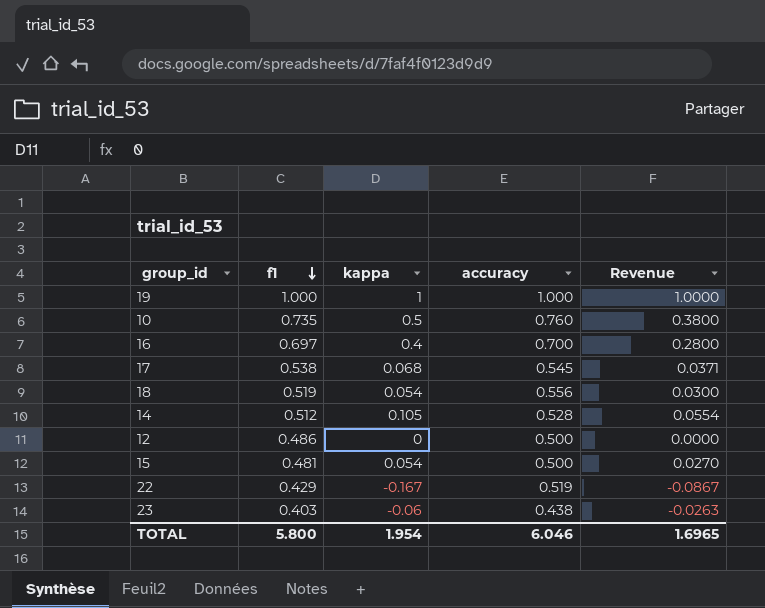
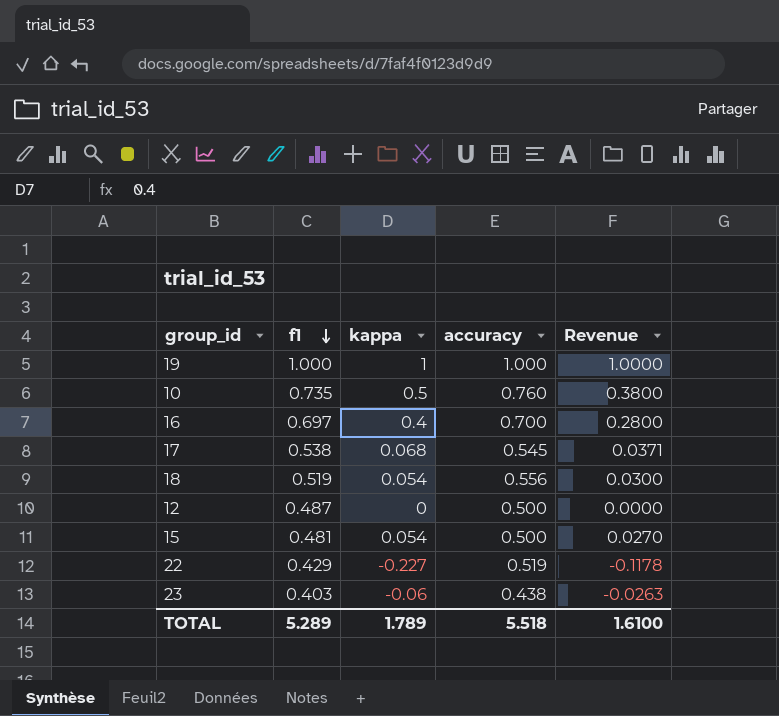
row 14: 0.512 | 0.105 | 0.528 | 0.0554 -> none
12 | f1: 0.486 -> 0.487
22 | kappa: -0.167 -> -0.227
22 | Revenue: -0.0867 -> -0.1178
TOTAL | f1: 5.800 -> 5.289
TOTAL | kappa: 1.954 -> 1.789
TOTAL | accuracy: 6.046 -> 5.518
TOTAL | Revenue: 1.6965 -> 1.6100

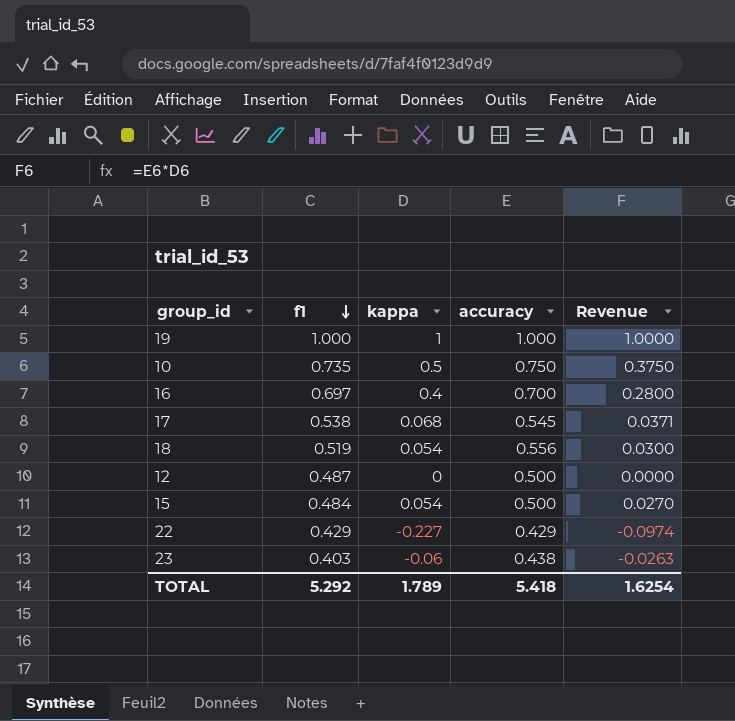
10 | accuracy: 0.760 -> 0.750
10 | Revenue: 0.3800 -> 0.3750
15 | f1: 0.481 -> 0.484
22 | accuracy: 0.519 -> 0.429
22 | Revenue: -0.1178 -> -0.0974
TOTAL | f1: 5.289 -> 5.292
TOTAL | accuracy: 5.518 -> 5.418
TOTAL | Revenue: 1.6100 -> 1.6254

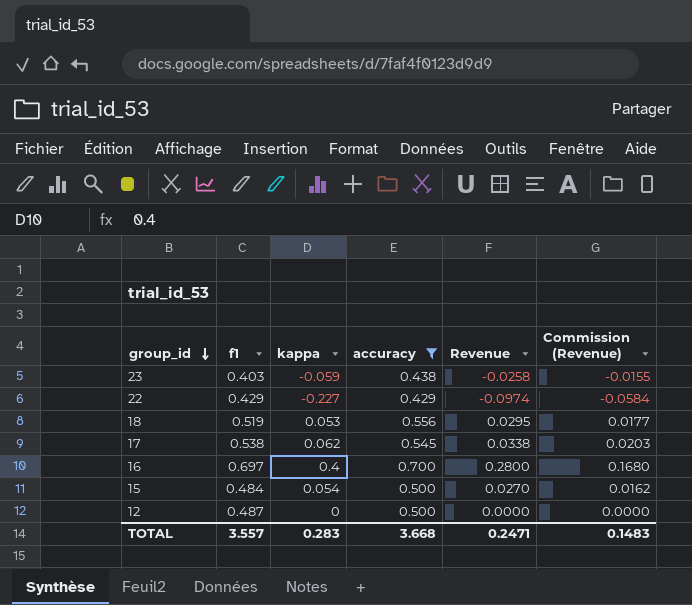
filter: none -> accuracy <= 0.700
row order: f1 descending -> group_id descending
column Commission (Revenue) | formula: none -> [Revenue] * 0.6
23 | kappa: -0.06 -> -0.059
23 | Revenue: -0.0263 -> -0.0258
18 | kappa: 0.054 -> 0.053
18 | Revenue: 0.0300 -> 0.0295
17 | kappa: 0.068 -> 0.062
17 | Revenue: 0.0371 -> 0.0338
TOTAL | f1: 5.292 -> 3.557
TOTAL | kappa: 1.789 -> 0.283
TOTAL | accuracy: 5.418 -> 3.668
TOTAL | Revenue: 1.6254 -> 0.2471

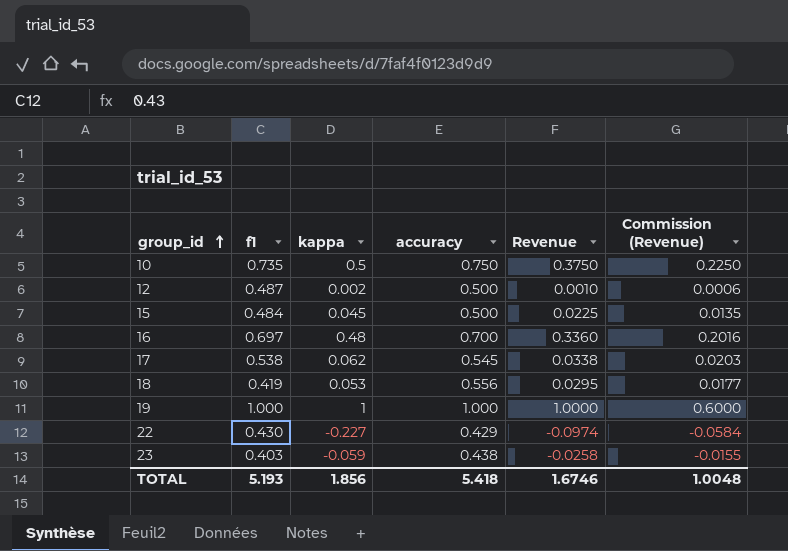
filter: accuracy <= 0.700 -> none
row order: group_id descending -> group_id ascending
12 | kappa: 0 -> 0.002
12 | Revenue: 0.0000 -> 0.0010
12 | Commission (Revenue): 0.0000 -> 0.0006
15 | kappa: 0.054 -> 0.045
15 | Revenue: 0.0270 -> 0.0225
15 | Commission (Revenue): 0.0162 -> 0.0135
16 | kappa: 0.4 -> 0.48
16 | Revenue: 0.2800 -> 0.3360
16 | Commission (Revenue): 0.1680 -> 0.2016
18 | f1: 0.519 -> 0.419
22 | f1: 0.429 -> 0.430
TOTAL | f1: 3.557 -> 5.193
TOTAL | kappa: 0.283 -> 1.856
TOTAL | accuracy: 3.668 -> 5.418
TOTAL | Revenue: 0.2471 -> 1.6746
TOTAL | Commission (Revenue): 0.1483 -> 1.0048

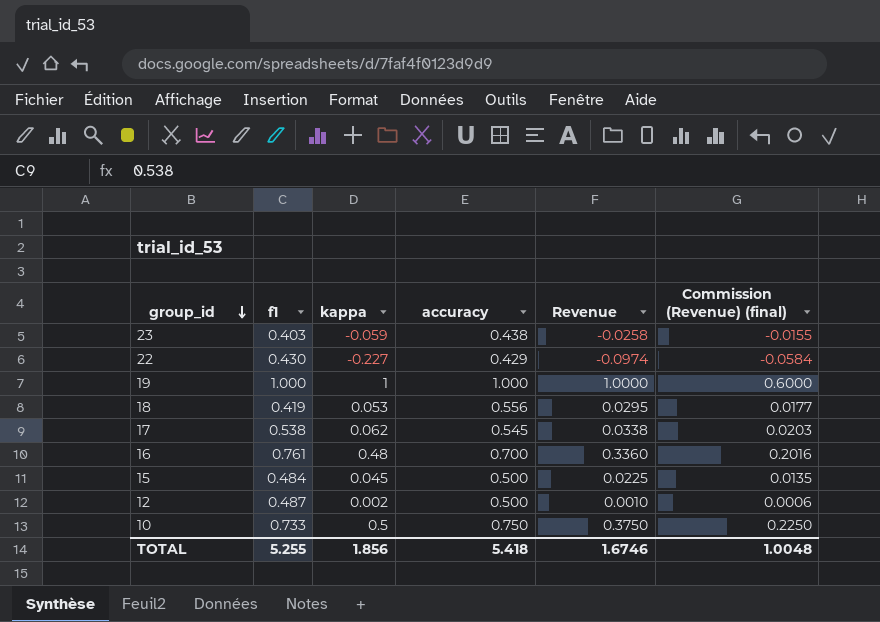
row order: group_id ascending -> group_id descending
column name: Commission (Revenue) -> Commission (Revenue) (final)
16 | f1: 0.697 -> 0.761
10 | f1: 0.735 -> 0.733
TOTAL | f1: 5.193 -> 5.255

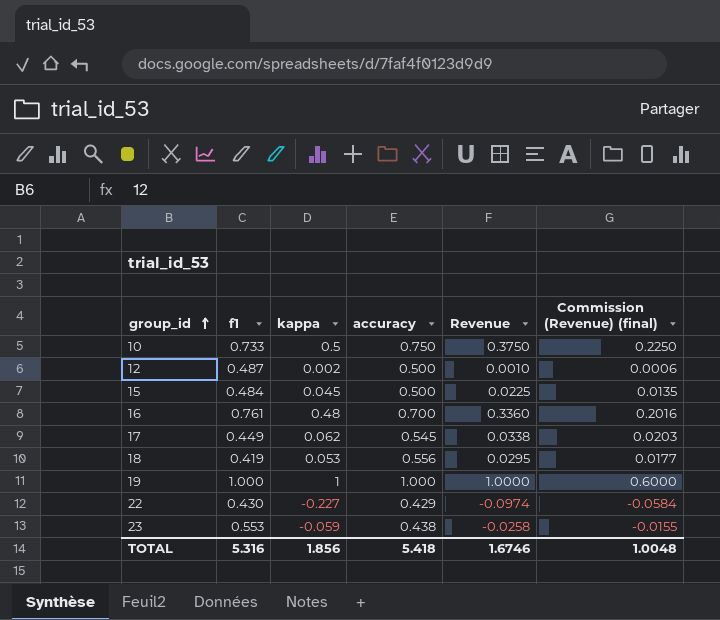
row order: group_id descending -> group_id ascending
17 | f1: 0.538 -> 0.449
23 | f1: 0.403 -> 0.553
TOTAL | f1: 5.255 -> 5.316

